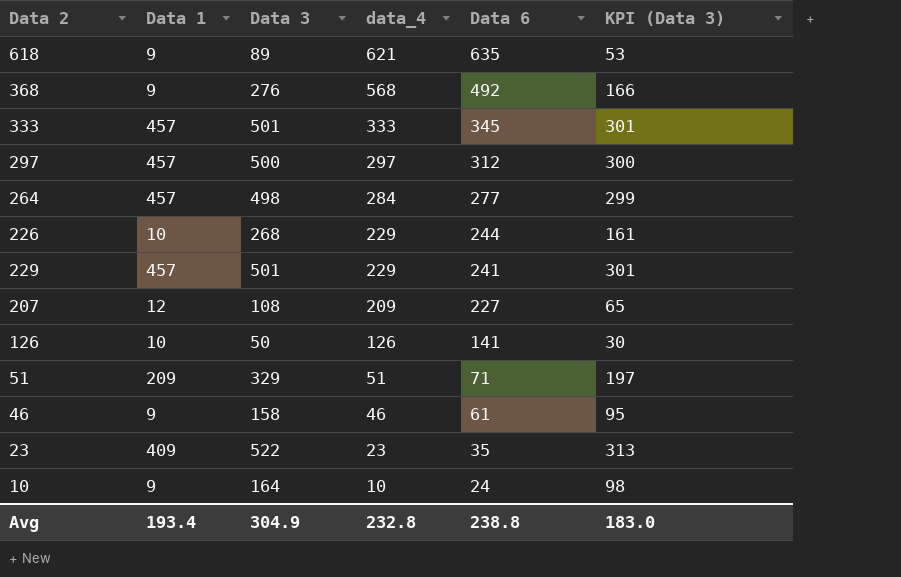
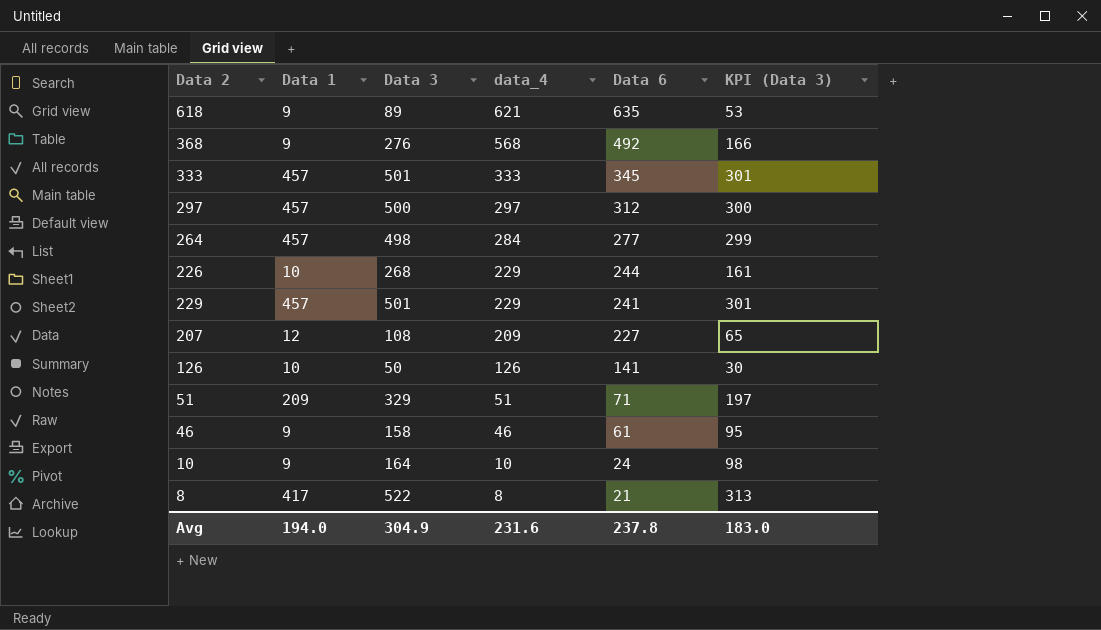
row 23: 409 | 522 | 23 | 35 | 313 -> none
row 8: none -> 417 | 522 | 8 | 21 | 313
Avg | Data 1: 193.4 -> 194.0
Avg | data_4: 232.8 -> 231.6
Avg | Data 6: 238.8 -> 237.8

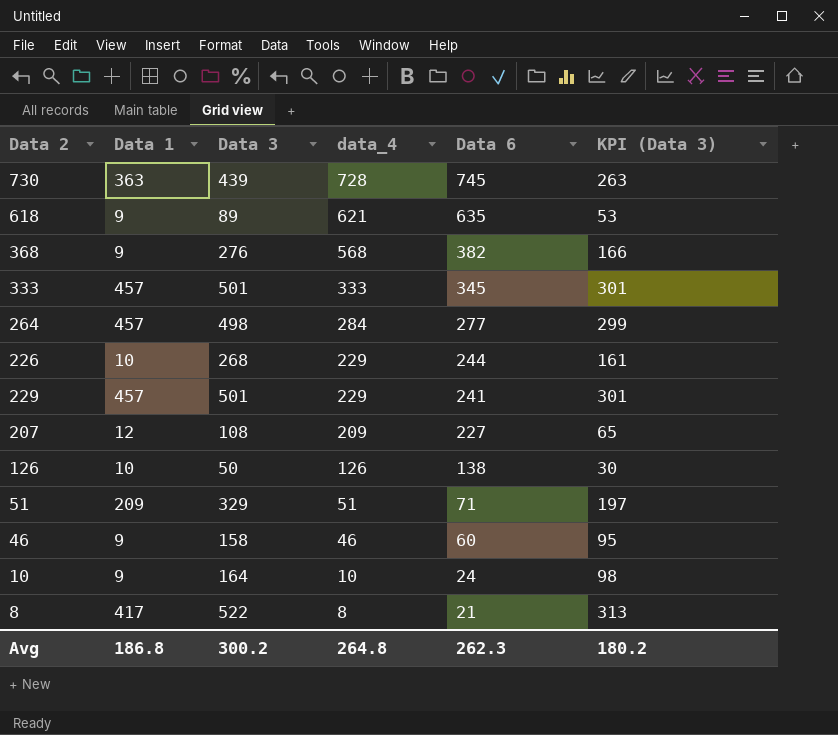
row 297: 457 | 500 | 297 | 312 | 300 -> none
row 730: none -> 363 | 439 | 728 | 745 | 263
368 | Data 6: 492 -> 382
126 | Data 6: 141 -> 138
46 | Data 6: 61 -> 60
Avg | Data 1: 194.0 -> 186.8
Avg | Data 3: 304.9 -> 300.2
Avg | data_4: 231.6 -> 264.8
Avg | Data 6: 237.8 -> 262.3
Avg | KPI (Data 3): 183.0 -> 180.2

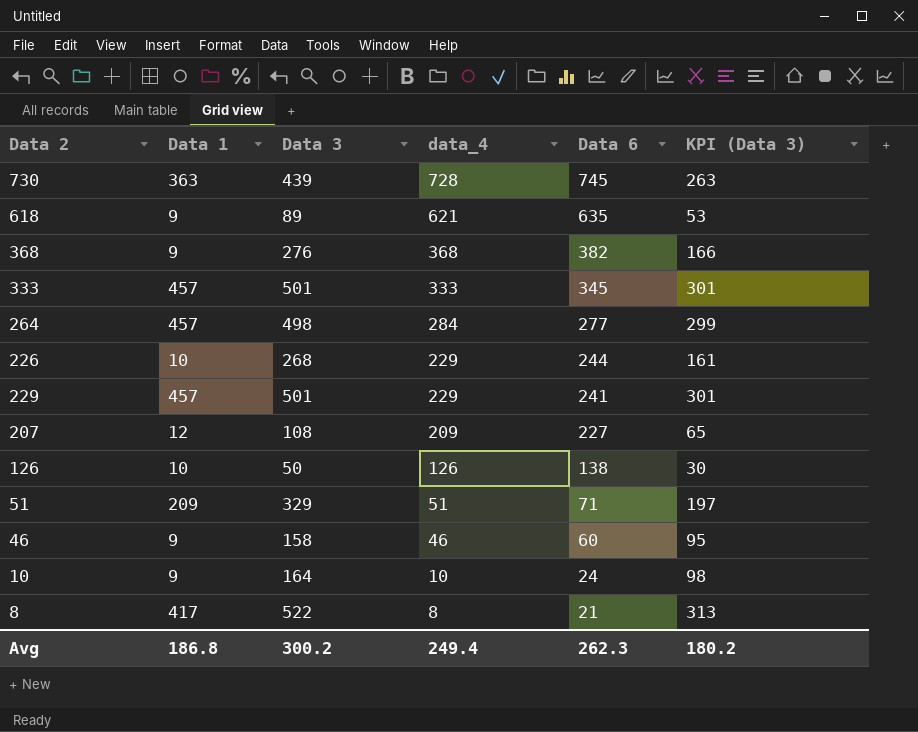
368 | data_4: 568 -> 368
Avg | data_4: 264.8 -> 249.4

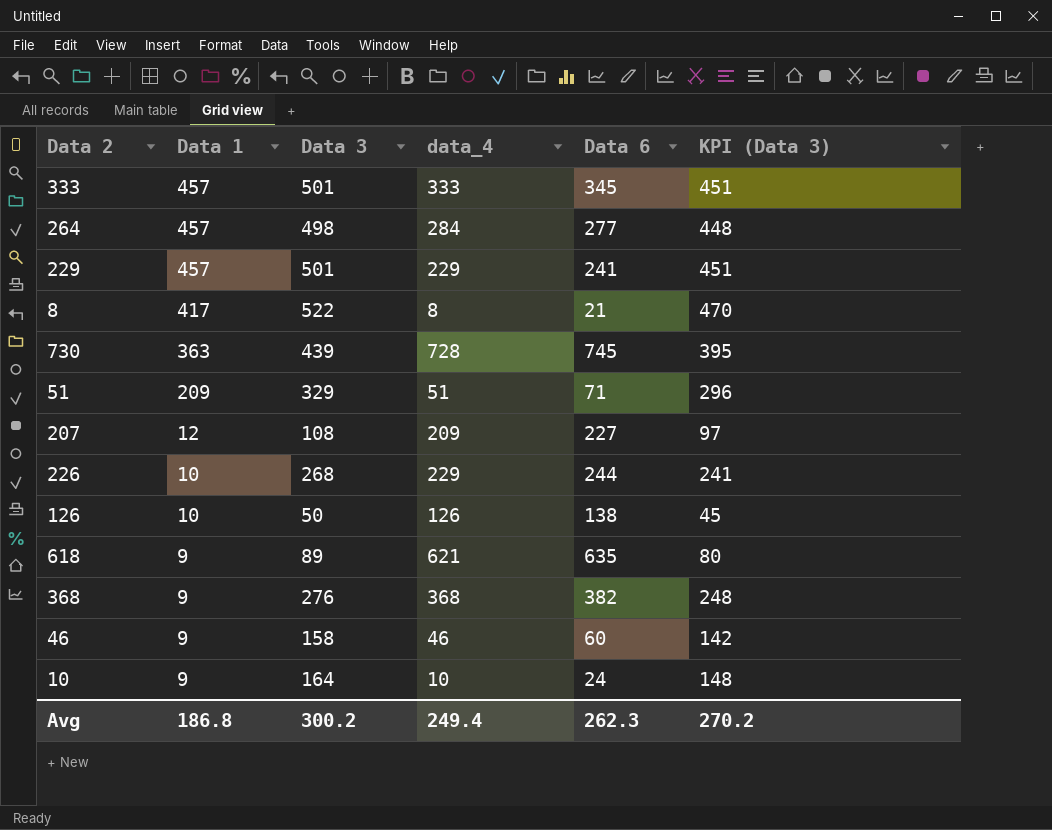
row order: data_4 descending -> Data 1 descending
column KPI (Data 3) | formula: [Data 3] * 0.6 -> [Data 3] * 0.9
Avg | KPI (Data 3): 180.2 -> 270.2

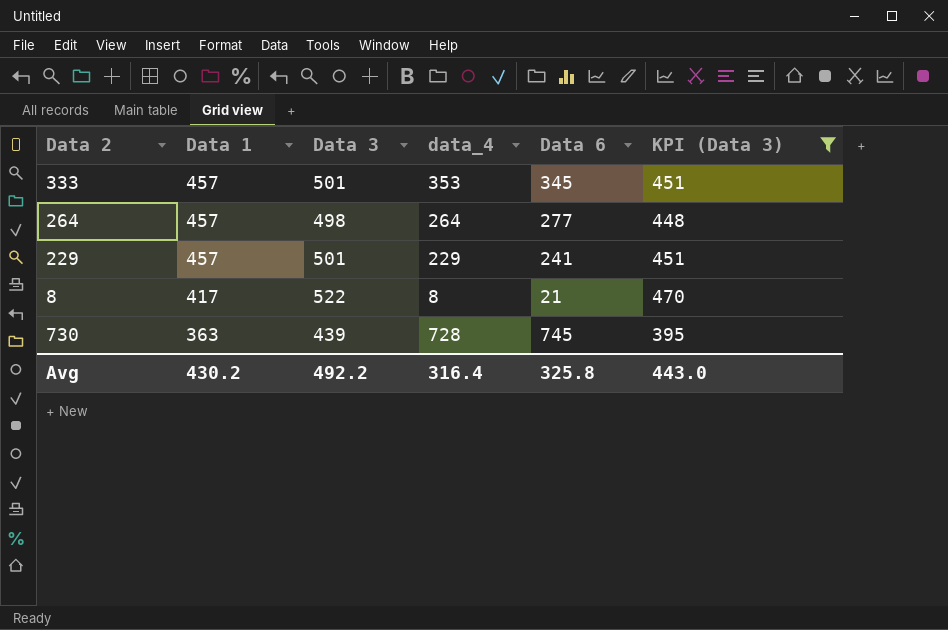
filter: none -> KPI (Data 3) >= 395
333 | data_4: 333 -> 353
264 | data_4: 284 -> 264
Avg | Data 1: 186.8 -> 430.2
Avg | Data 3: 300.2 -> 492.2
Avg | data_4: 249.4 -> 316.4
Avg | Data 6: 262.3 -> 325.8
Avg | KPI (Data 3): 270.2 -> 443.0

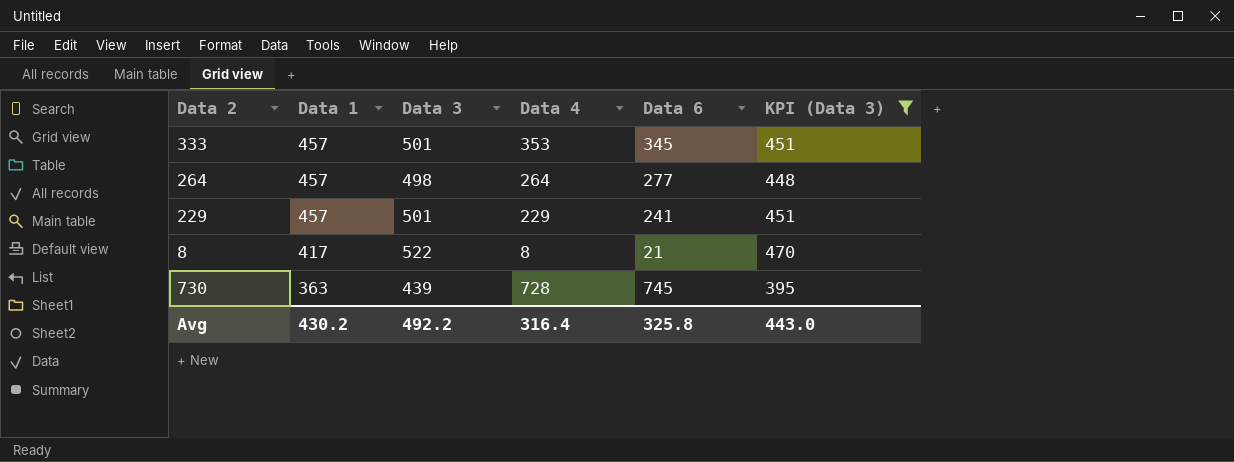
column name: data_4 -> Data 4

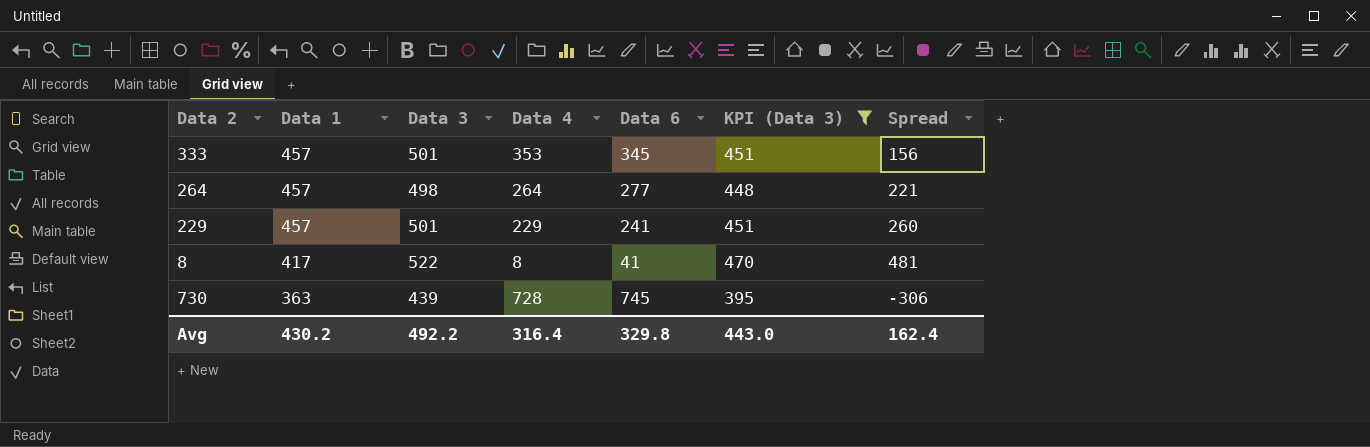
column Spread | formula: none -> [Data 3] - [Data 6]
8 | Data 6: 21 -> 41
Avg | Data 6: 325.8 -> 329.8

